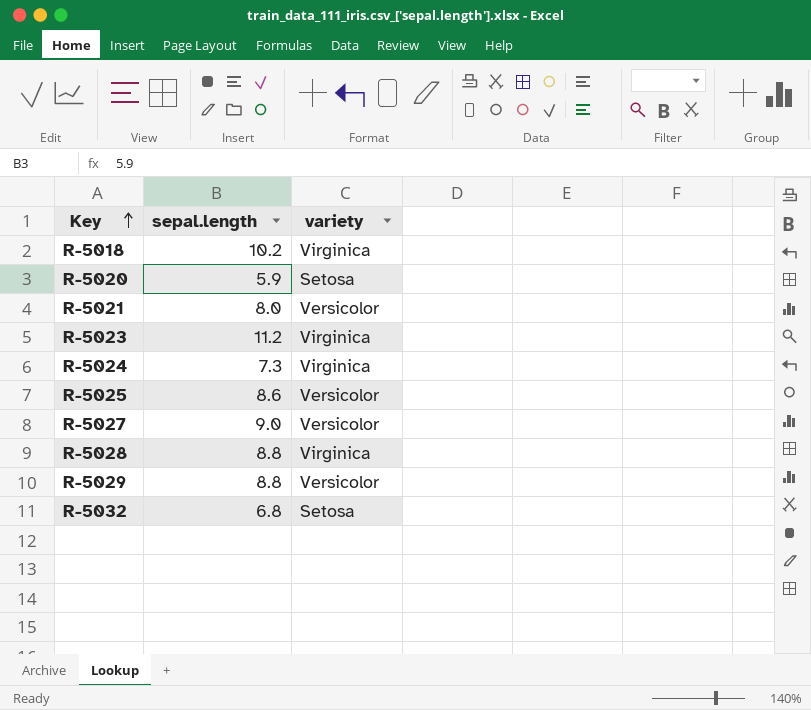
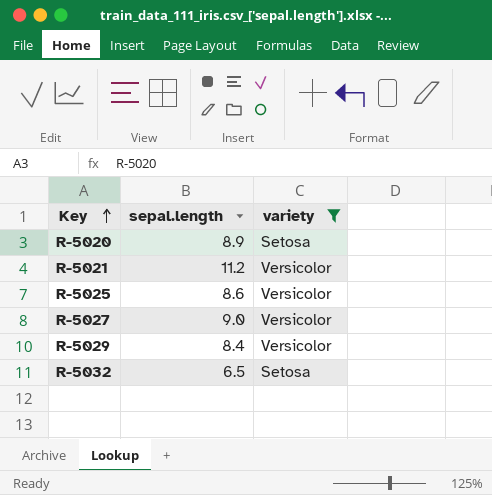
filter: none -> variety != Virginica
R-5020 | sepal.length: 5.9 -> 8.9
R-5021 | sepal.length: 8.0 -> 11.2
R-5029 | sepal.length: 8.8 -> 8.4
R-5032 | sepal.length: 6.8 -> 6.5

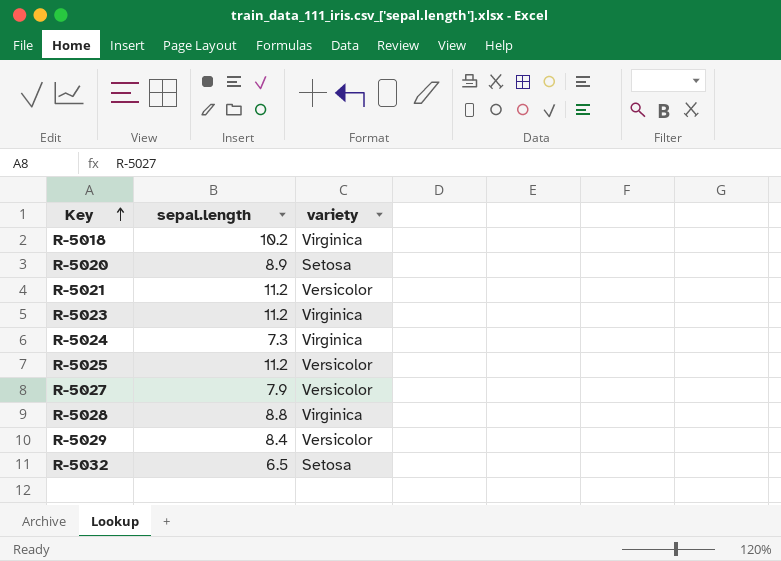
filter: variety != Virginica -> none
R-5025 | sepal.length: 8.6 -> 11.2
R-5027 | sepal.length: 9.0 -> 7.9

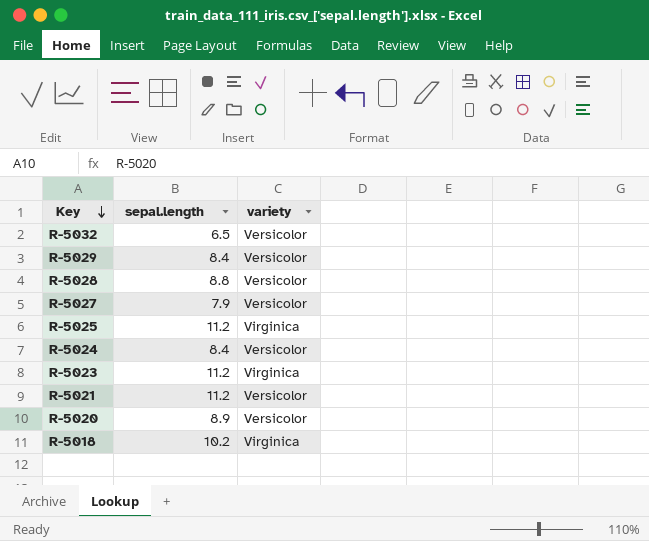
row order: Key ascending -> Key descending
R-5032 | variety: Setosa -> Versicolor
R-5028 | variety: Virginica -> Versicolor
R-5025 | variety: Versicolor -> Virginica
R-5024 | sepal.length: 7.3 -> 8.4
R-5024 | variety: Virginica -> Versicolor
R-5020 | variety: Setosa -> Versicolor

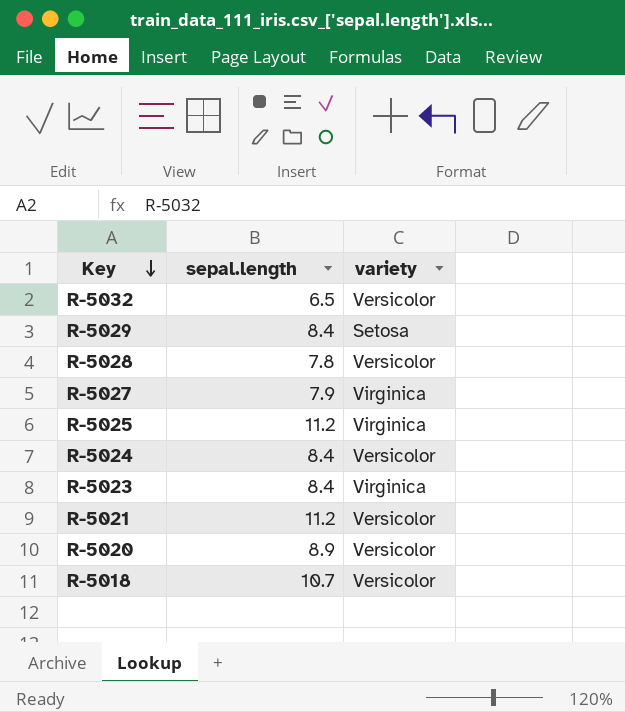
R-5029 | variety: Versicolor -> Setosa
R-5028 | sepal.length: 8.8 -> 7.8
R-5027 | variety: Versicolor -> Virginica
R-5023 | sepal.length: 11.2 -> 8.4
R-5018 | sepal.length: 10.2 -> 10.7
R-5018 | variety: Virginica -> Versicolor

